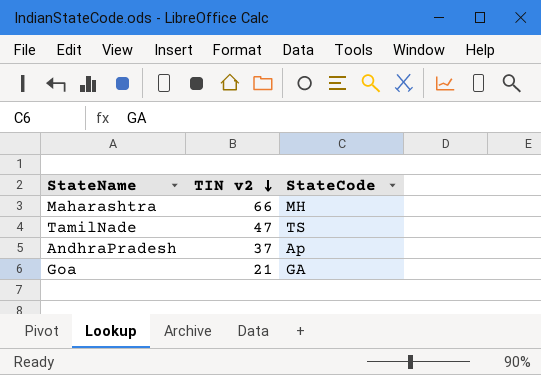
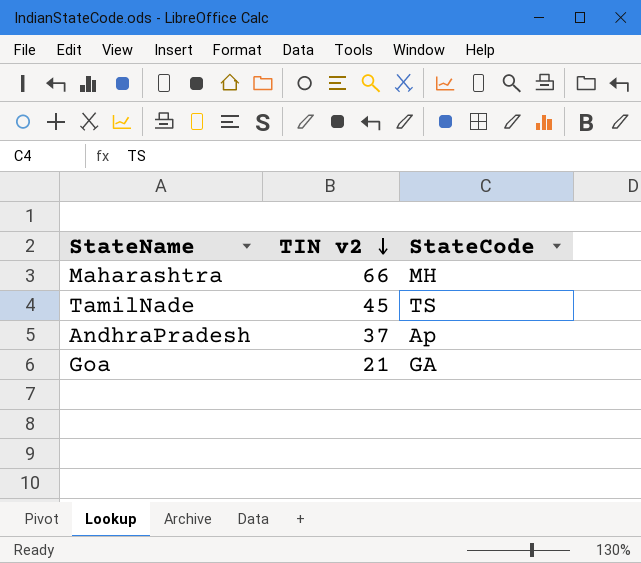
TamilNade | TIN v2: 47 -> 45

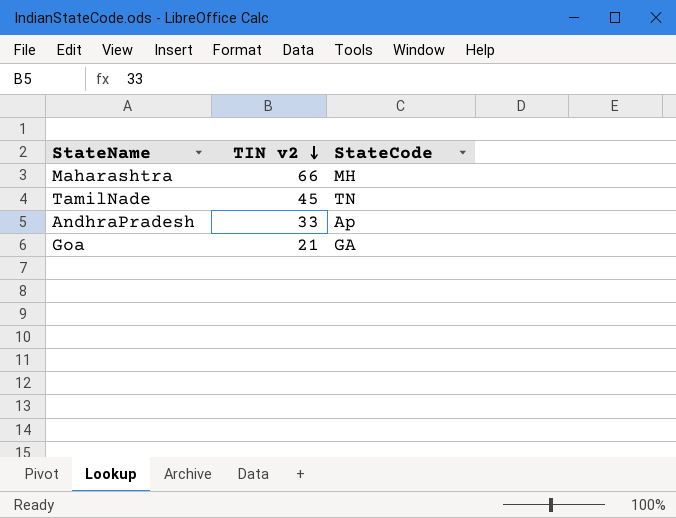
TamilNade | StateCode: TS -> TN
AndhraPradesh | TIN v2: 37 -> 33

